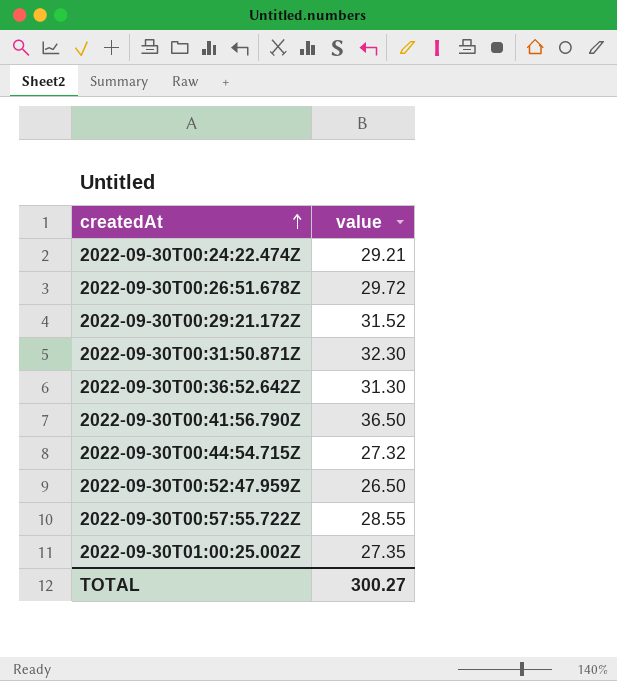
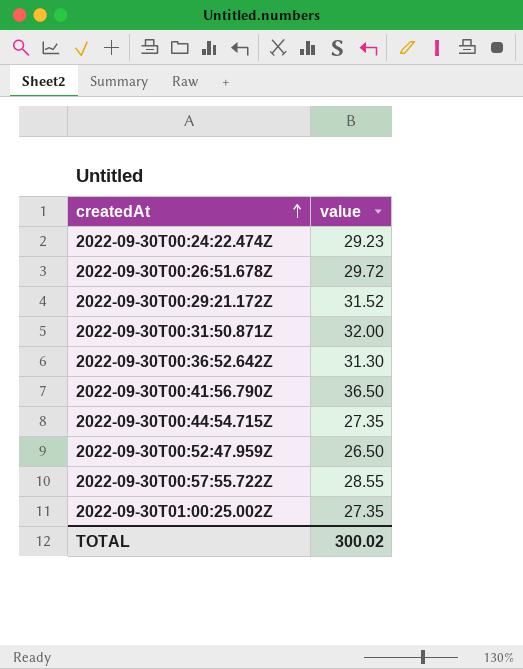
2022-09-30T00:24:22.474Z | value: 29.21 -> 29.23
2022-09-30T00:31:50.871Z | value: 32.30 -> 32.00
2022-09-30T00:44:54.715Z | value: 27.32 -> 27.35
TOTAL | value: 300.27 -> 300.02

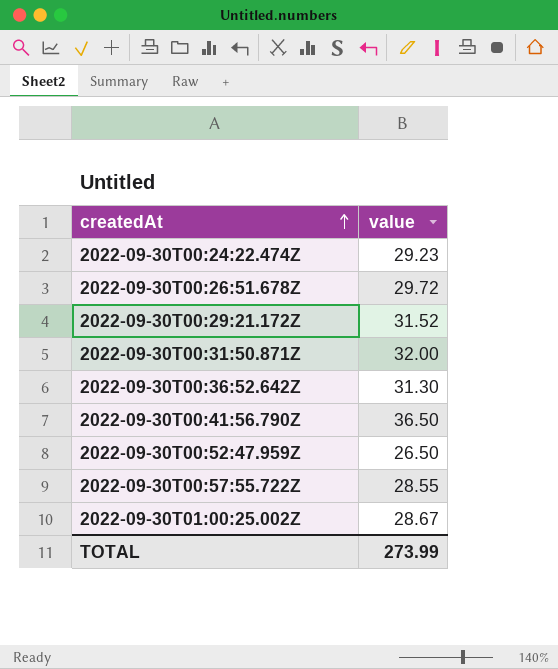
row 2022-09-30T00:44:54.715Z: 27.35 -> none
2022-09-30T01:00:25.002Z | value: 27.35 -> 28.67
TOTAL | value: 300.02 -> 273.99

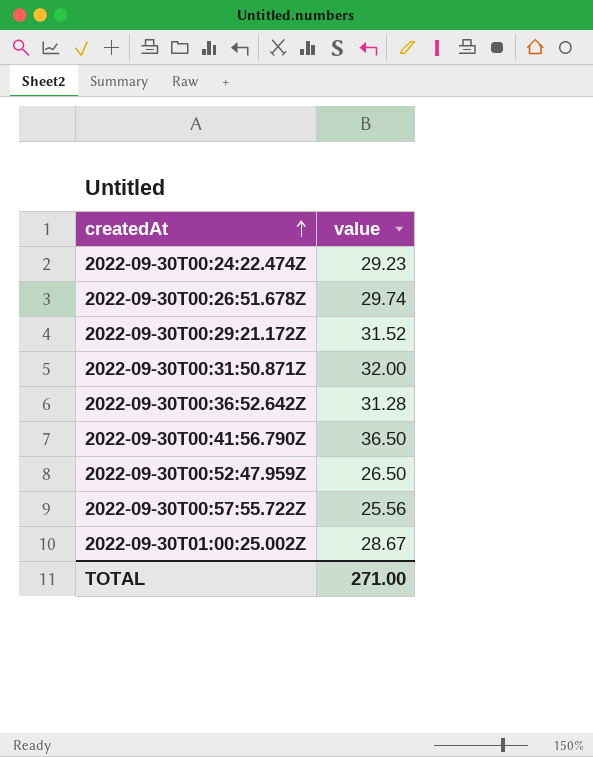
2022-09-30T00:26:51.678Z | value: 29.72 -> 29.74
2022-09-30T00:36:52.642Z | value: 31.30 -> 31.28
2022-09-30T00:57:55.722Z | value: 28.55 -> 25.56
TOTAL | value: 273.99 -> 271.00

